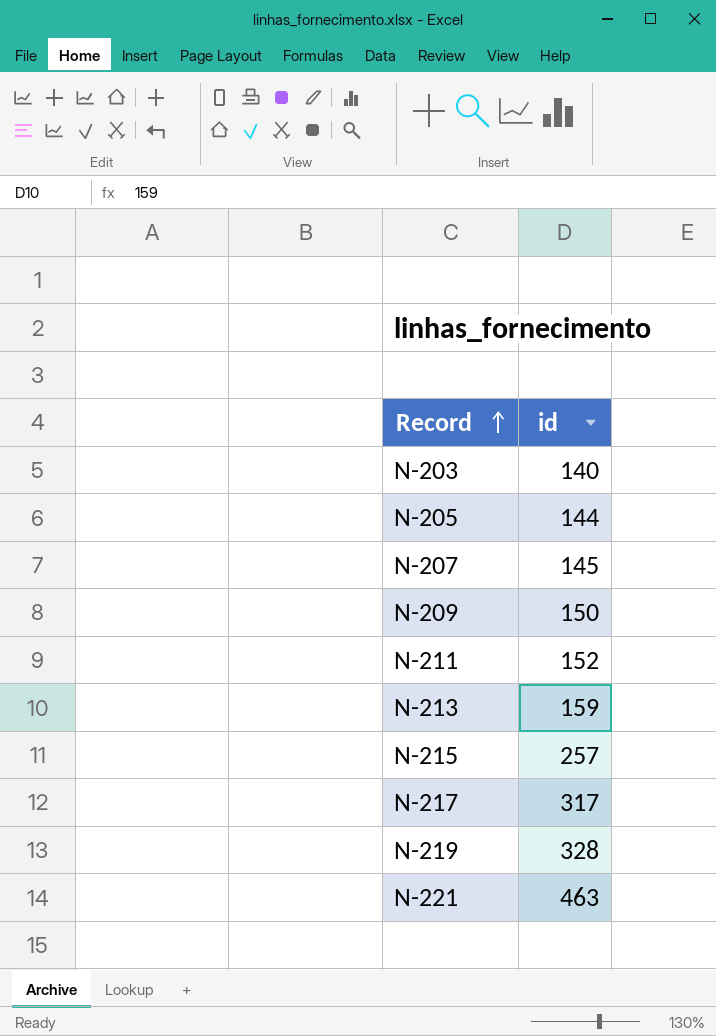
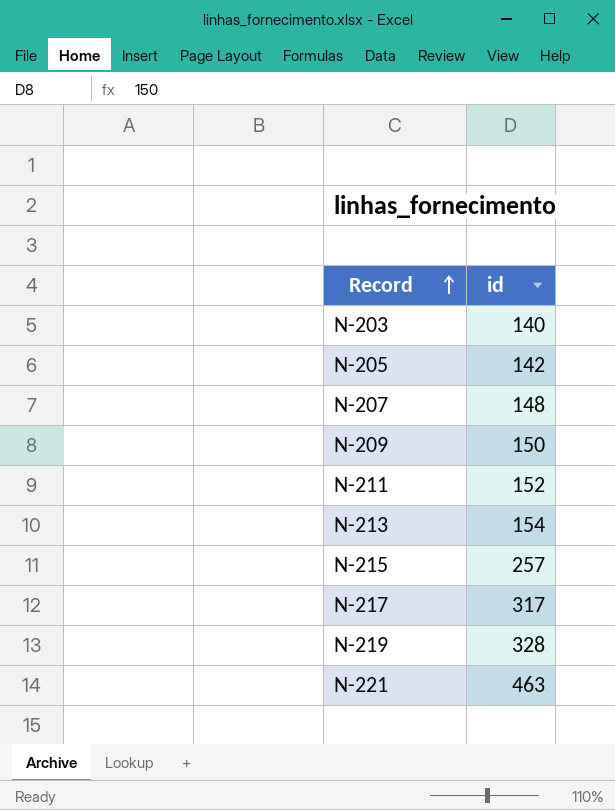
N-205 | id: 144 -> 142
N-207 | id: 145 -> 148
N-213 | id: 159 -> 154

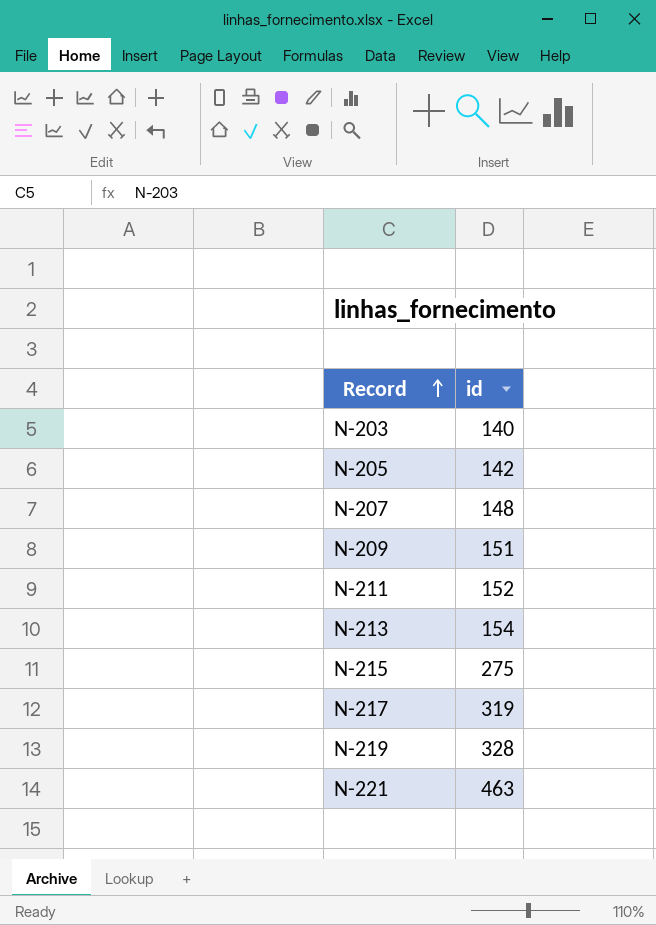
N-209 | id: 150 -> 151
N-215 | id: 257 -> 275
N-217 | id: 317 -> 319

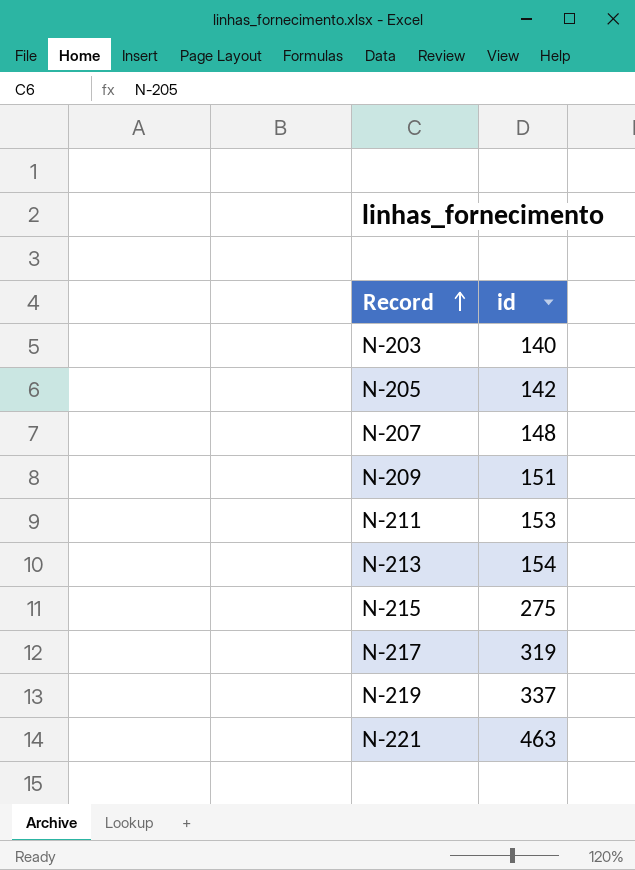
N-211 | id: 152 -> 153
N-219 | id: 328 -> 337

